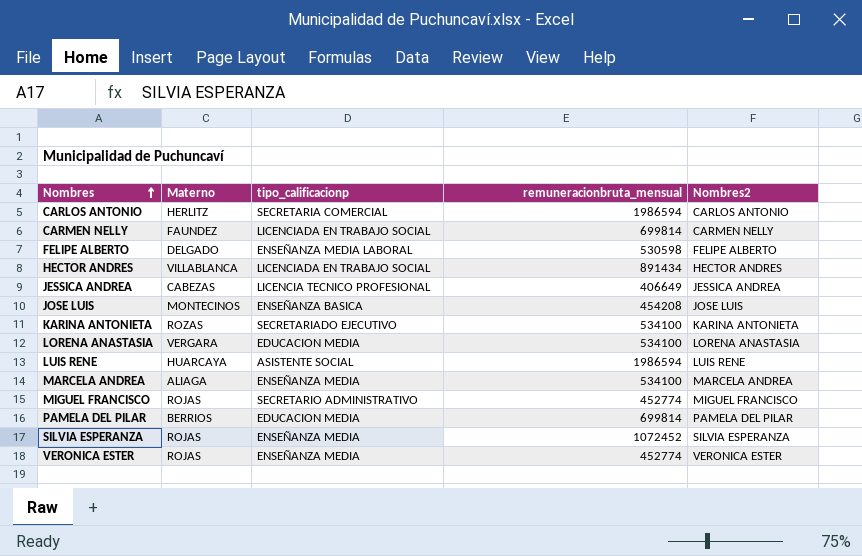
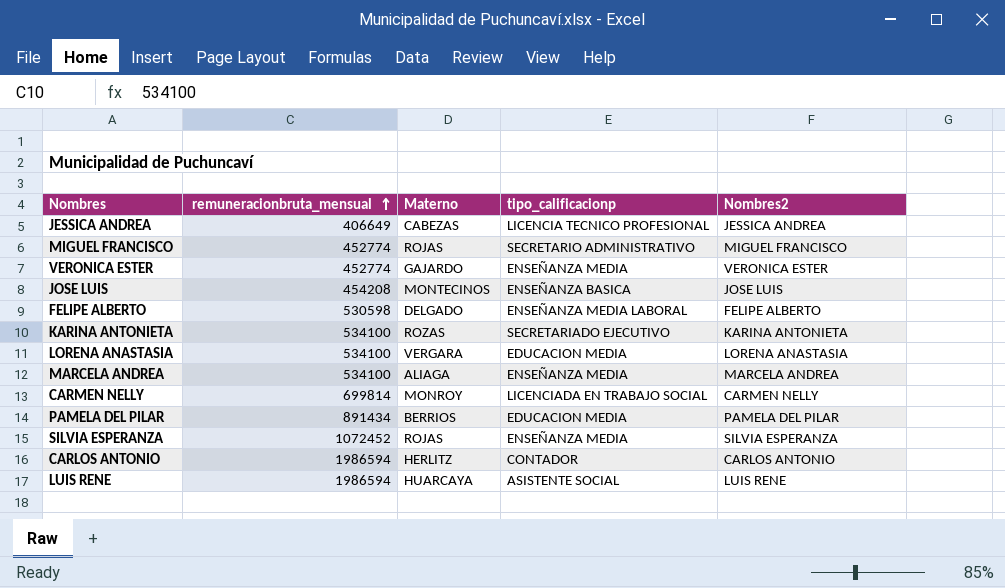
row order: Nombres ascending -> remuneracionbruta_mensual ascending
column remuneracionbruta_mensual | position: 4 -> 2
row HECTOR ANDRES: VILLABLANCA | LICENCIADA EN TRABAJO SOCIAL | 891434 | HECTOR ANDRES -> none
VERONICA ESTER | Materno: ROJAS -> GAJARDO
CARMEN NELLY | Materno: FAUNDEZ -> MONROY
PAMELA DEL PILAR | remuneracionbruta_mensual: 699814 -> 891434
CARLOS ANTONIO | tipo_calificacionp: SECRETARIA COMERCIAL -> CONTADOR

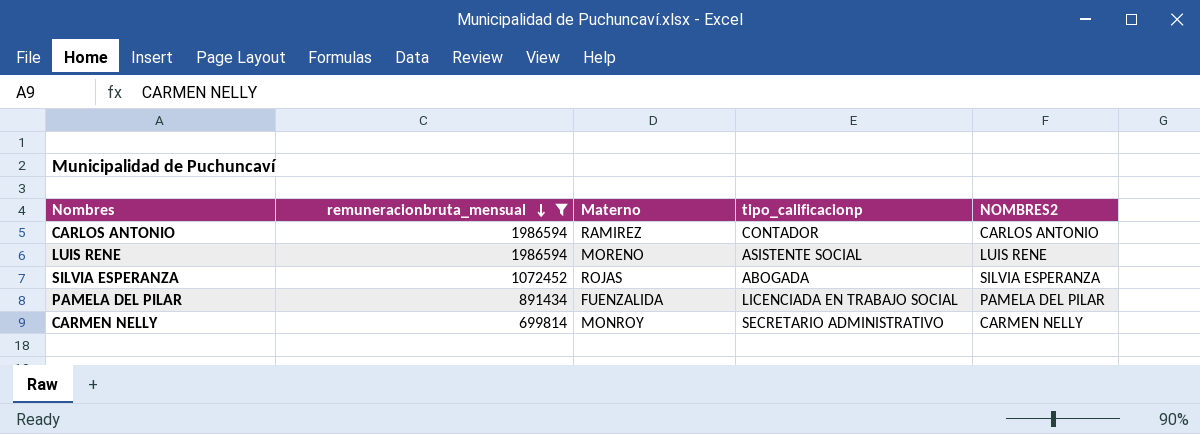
filter: none -> remuneracionbruta_mensual >= 699814
row order: remuneracionbruta_mensual ascending -> remuneracionbruta_mensual descending
column name: Nombres2 -> NOMBRES2
CARLOS ANTONIO | Materno: HERLITZ -> RAMIREZ
LUIS RENE | Materno: HUARCAYA -> MORENO
SILVIA ESPERANZA | tipo_calificacionp: ENSEÑANZA MEDIA -> ABOGADA
PAMELA DEL PILAR | Materno: BERRIOS -> FUENZALIDA
PAMELA DEL PILAR | tipo_calificacionp: EDUCACION MEDIA -> LICENCIADA EN TRABAJO SOCIAL
CARMEN NELLY | tipo_calificacionp: LICENCIADA EN TRABAJO SOCIAL -> SECRETARIO ADMINISTRATIVO

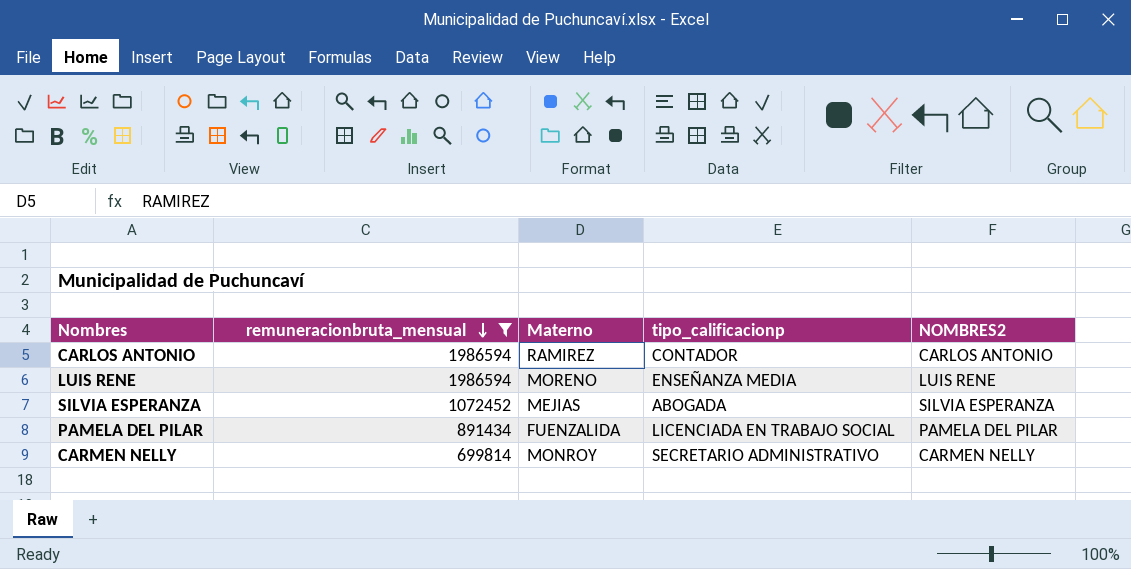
LUIS RENE | tipo_calificacionp: ASISTENTE SOCIAL -> ENSEÑANZA MEDIA
SILVIA ESPERANZA | Materno: ROJAS -> MEJIAS

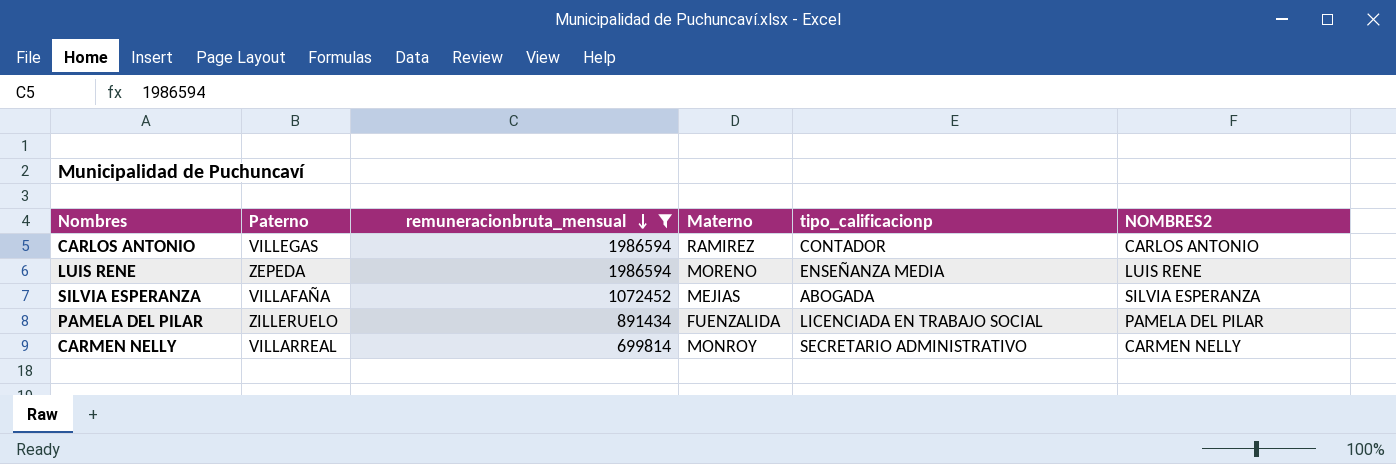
column Paterno | position: none -> 2

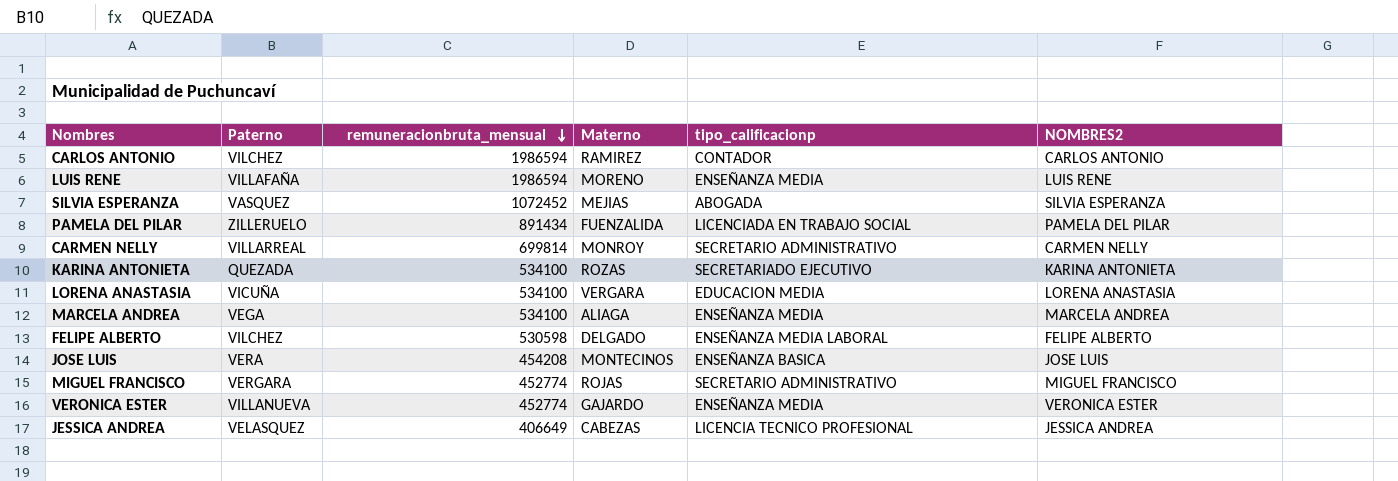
filter: remuneracionbruta_mensual >= 699814 -> none
CARLOS ANTONIO | Paterno: VILLEGAS -> VILCHEZ
LUIS RENE | Paterno: ZEPEDA -> VILLAFAÑA
SILVIA ESPERANZA | Paterno: VILLAFAÑA -> VASQUEZ

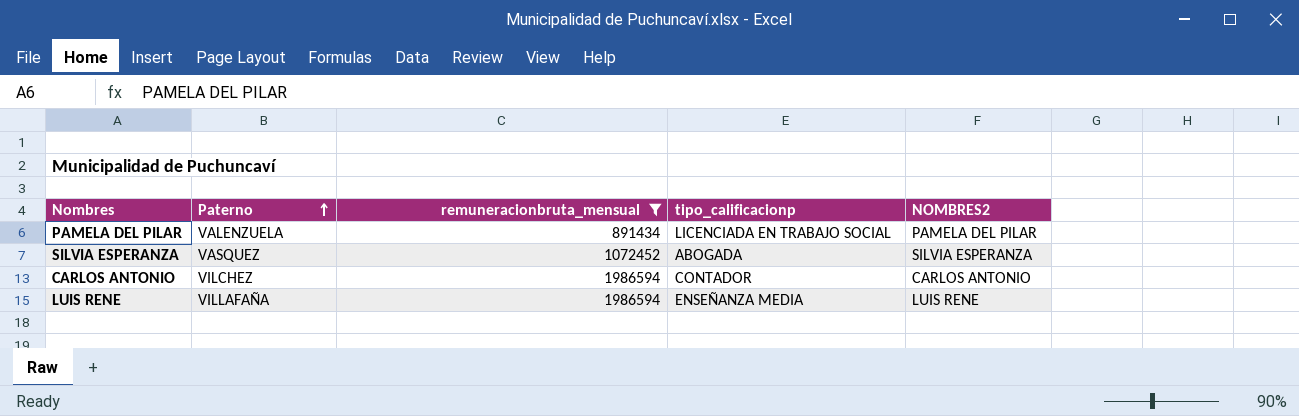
filter: none -> remuneracionbruta_mensual >= 891434
row order: remuneracionbruta_mensual descending -> Paterno ascending
column Materno | position: 4 -> none
PAMELA DEL PILAR | Paterno: ZILLERUELO -> VALENZUELA

